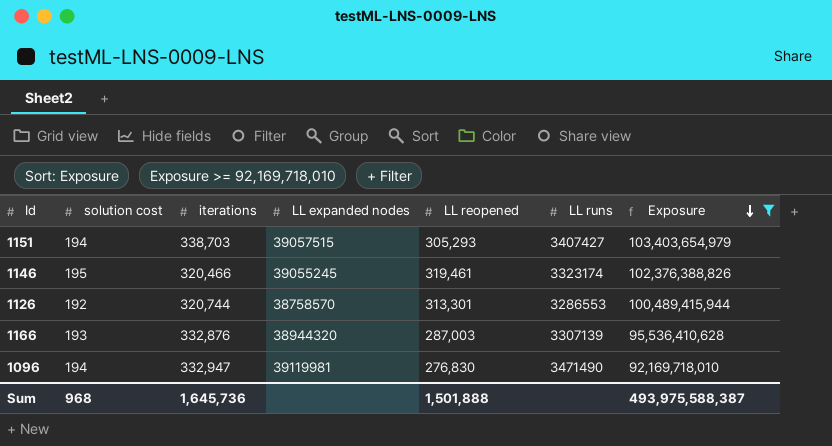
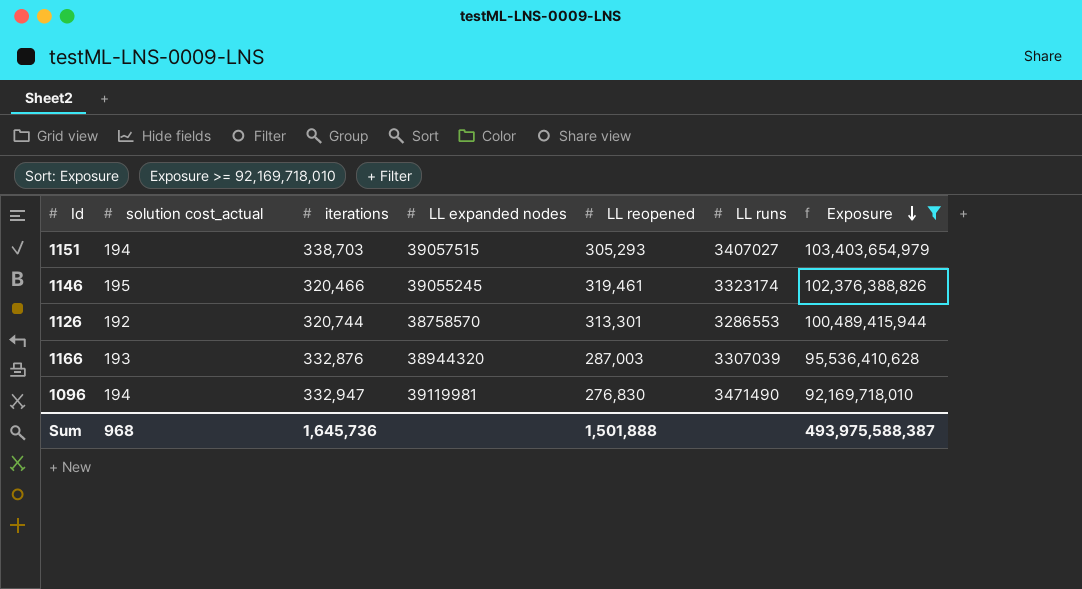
column name: solution cost -> solution cost_actual
1151 | LL runs: 3407427 -> 3407027
1166 | LL runs: 3307139 -> 3307039

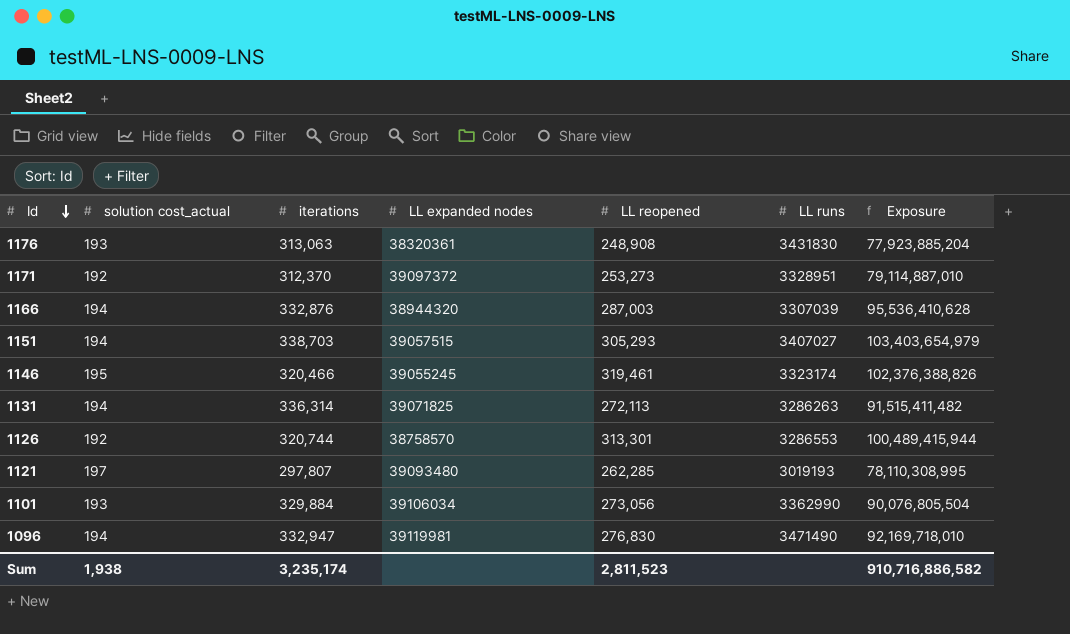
filter: Exposure >= 92,169,718,010 -> none
row order: Exposure descending -> Id descending
1166 | solution cost_actual: 193 -> 194
Sum | solution cost_actual: 968 -> 1,938
Sum | iterations: 1,645,736 -> 3,235,174
Sum | LL reopened: 1,501,888 -> 2,811,523
Sum | Exposure: 493,975,588,387 -> 910,716,886,582

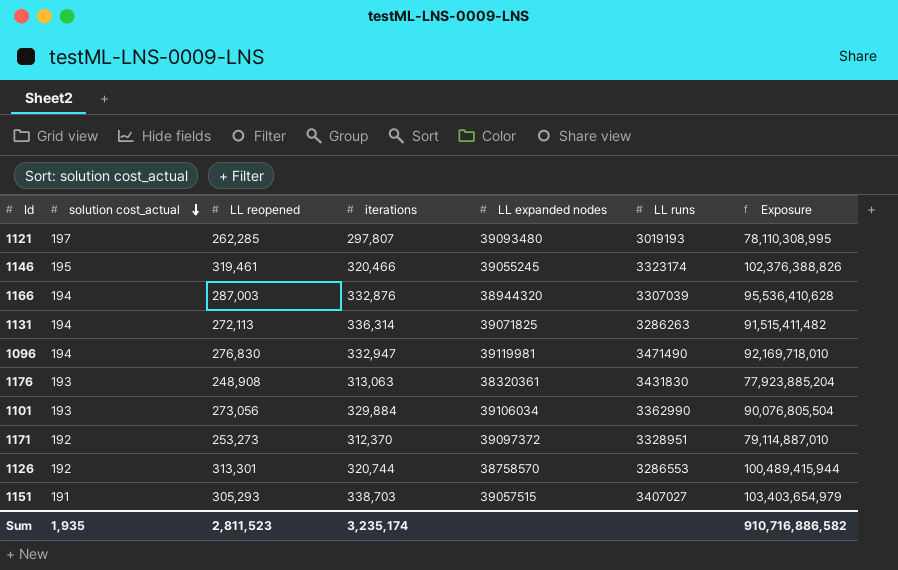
row order: Id descending -> solution cost_actual descending
column LL reopened | position: 5 -> 3
1151 | solution cost_actual: 194 -> 191
Sum | solution cost_actual: 1,938 -> 1,935

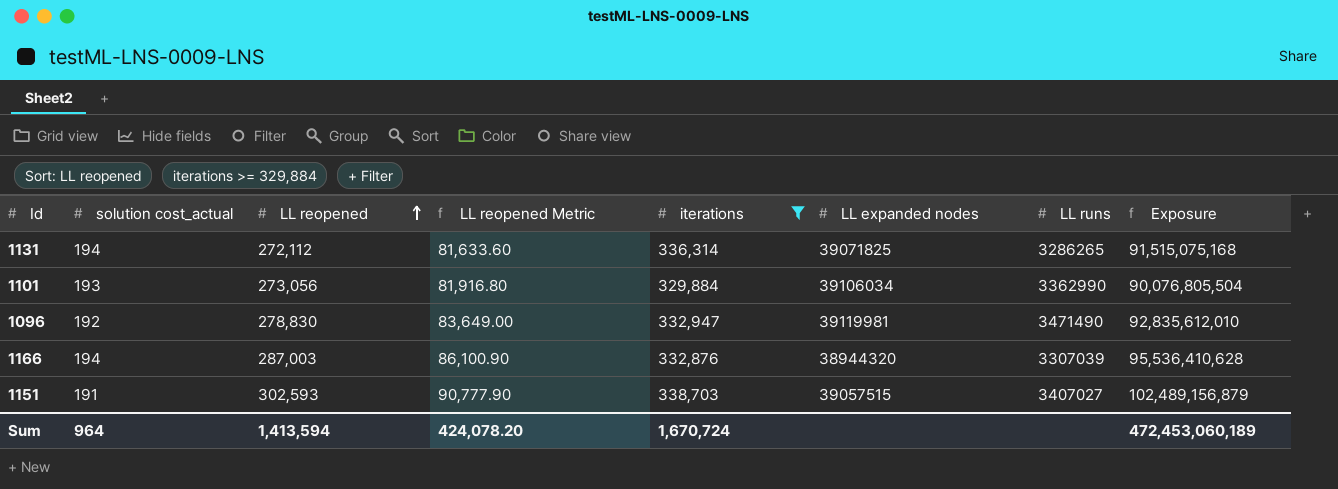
filter: none -> iterations >= 329,884
row order: solution cost_actual descending -> LL reopened ascending
column LL reopened Metric | formula: none -> [LL reopened] * 0.3
1131 | LL reopened: 272,113 -> 272,112
1131 | LL runs: 3286263 -> 3286265
1131 | Exposure: 91,515,411,482 -> 91,515,075,168
1096 | solution cost_actual: 194 -> 192
1096 | LL reopened: 276,830 -> 278,830
1096 | Exposure: 92,169,718,010 -> 92,835,612,010
1151 | LL reopened: 305,293 -> 302,593
1151 | Exposure: 103,403,654,979 -> 102,489,156,879
Sum | solution cost_actual: 1,935 -> 964
Sum | LL reopened: 2,811,523 -> 1,413,594
Sum | iterations: 3,235,174 -> 1,670,724
Sum | Exposure: 910,716,886,582 -> 472,453,060,189

